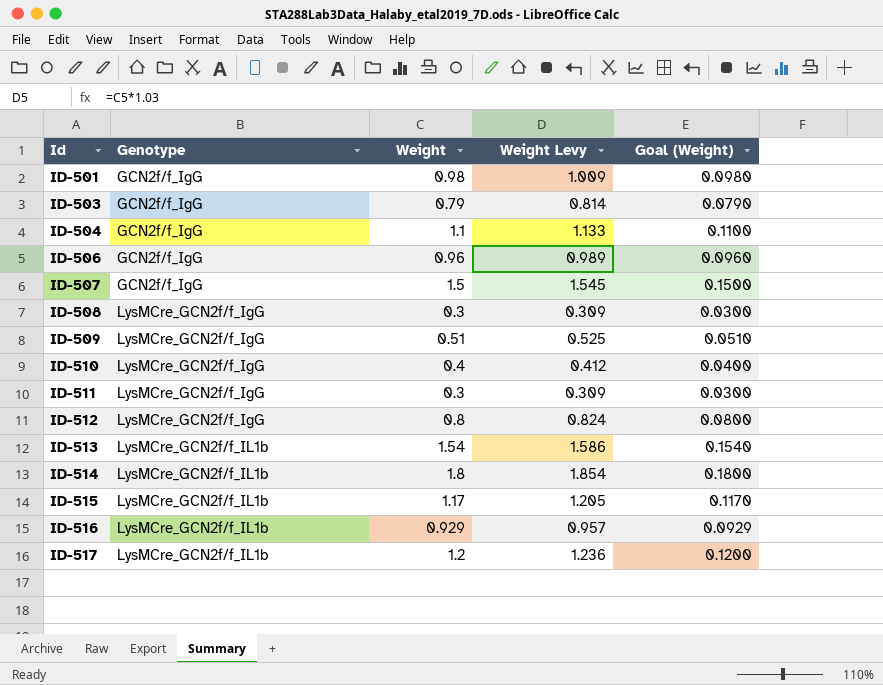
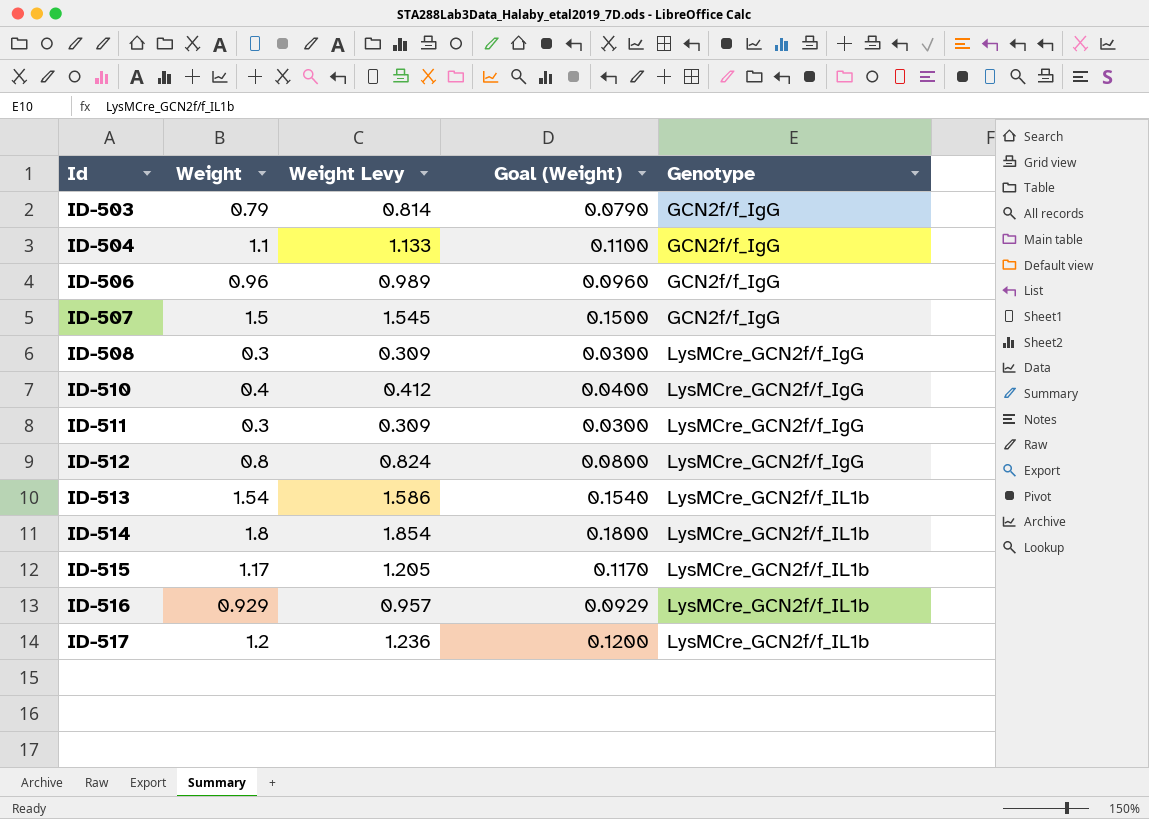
column Genotype | position: 2 -> 5
row ID-501: GCN2f/f_IgG | 0.98 | 1.009 | 0.0980 -> none
row ID-509: LysMCre_GCN2f/f_IgG | 0.51 | 0.525 | 0.0510 -> none

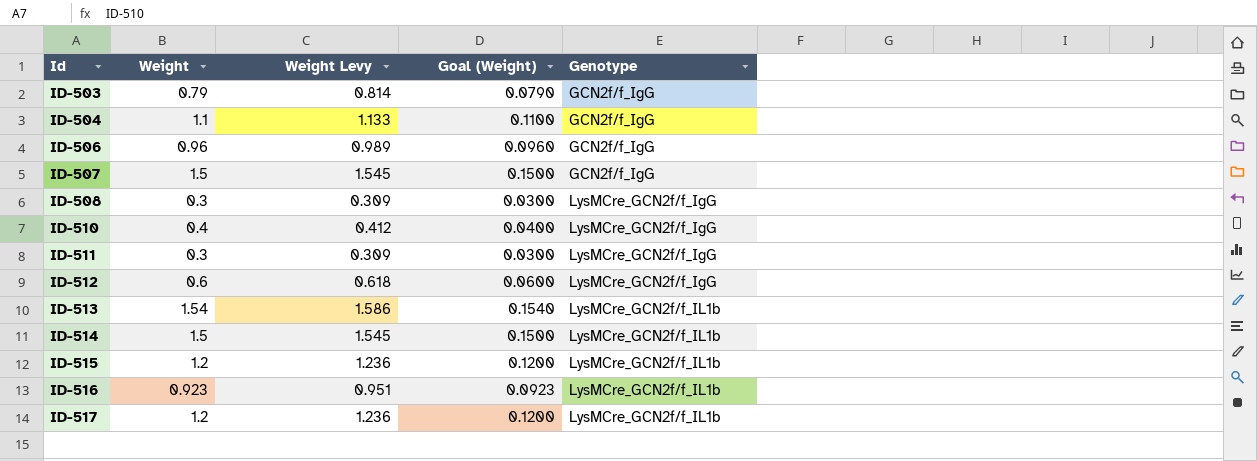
ID-512 | Weight: 0.8 -> 0.6
ID-512 | Weight Levy: 0.824 -> 0.618
ID-512 | Goal (Weight): 0.0800 -> 0.0600
ID-514 | Weight: 1.8 -> 1.5
ID-514 | Weight Levy: 1.854 -> 1.545
ID-514 | Goal (Weight): 0.1800 -> 0.1500
ID-515 | Weight: 1.17 -> 1.2
ID-515 | Weight Levy: 1.205 -> 1.236
ID-515 | Goal (Weight): 0.1170 -> 0.1200
ID-516 | Weight: 0.929 -> 0.923
ID-516 | Weight Levy: 0.957 -> 0.951
ID-516 | Goal (Weight): 0.0929 -> 0.0923

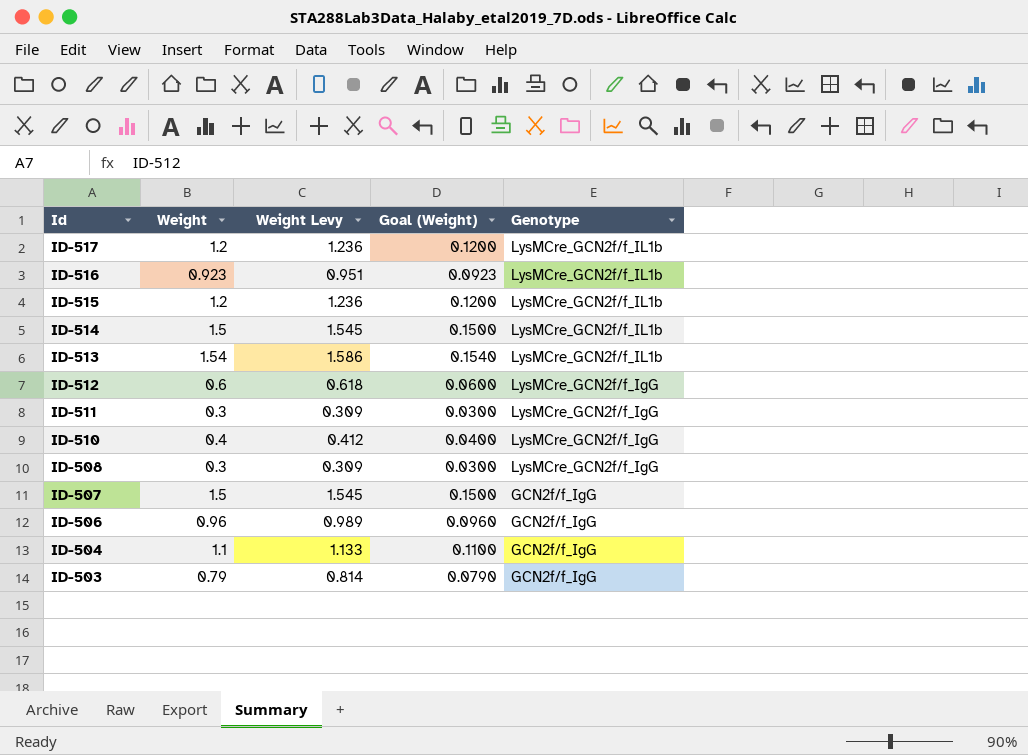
row order: Id ascending -> Id descending

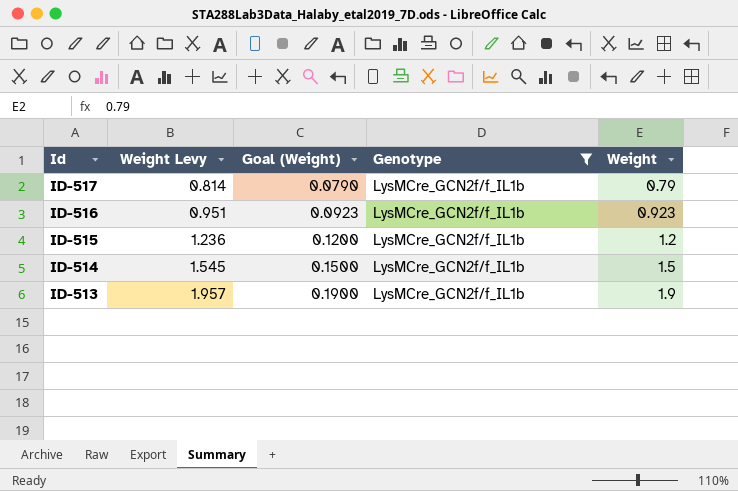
filter: none -> Genotype = LysMCre_GCN2f/f_IL1b
column Weight | position: 2 -> 5
ID-517 | Weight Levy: 1.236 -> 0.814
ID-517 | Goal (Weight): 0.1200 -> 0.0790
ID-517 | Weight: 1.2 -> 0.79
ID-513 | Weight Levy: 1.586 -> 1.957
ID-513 | Goal (Weight): 0.1540 -> 0.1900
ID-513 | Weight: 1.54 -> 1.9

